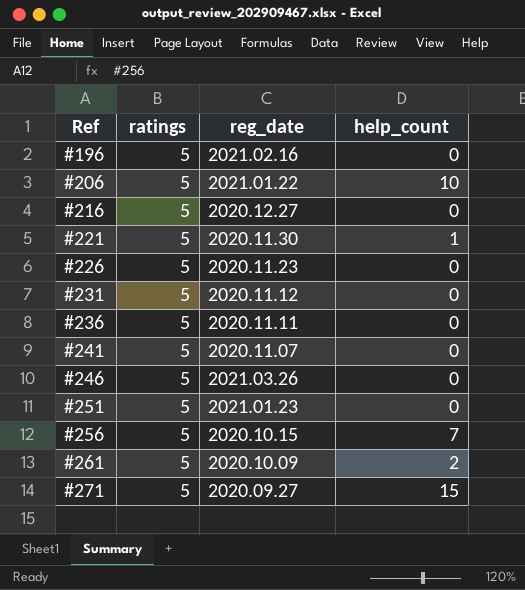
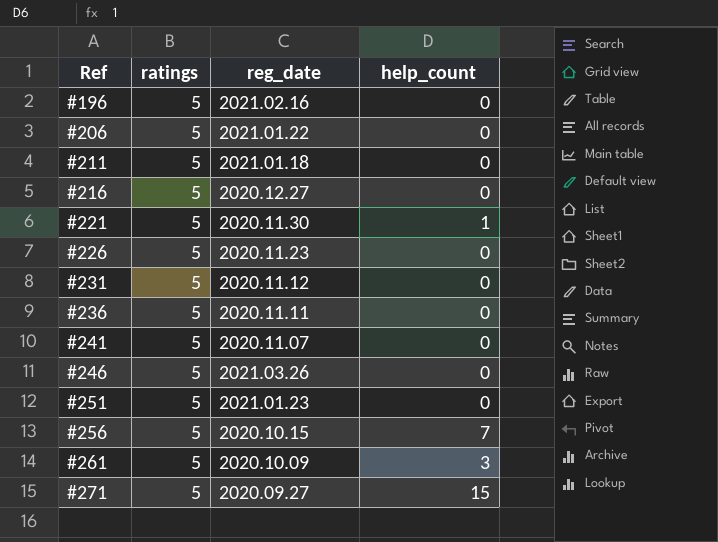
#206 | help_count: 10 -> 0
row #211: none -> 5 | 2021.01.18 | 0
#261 | help_count: 2 -> 3

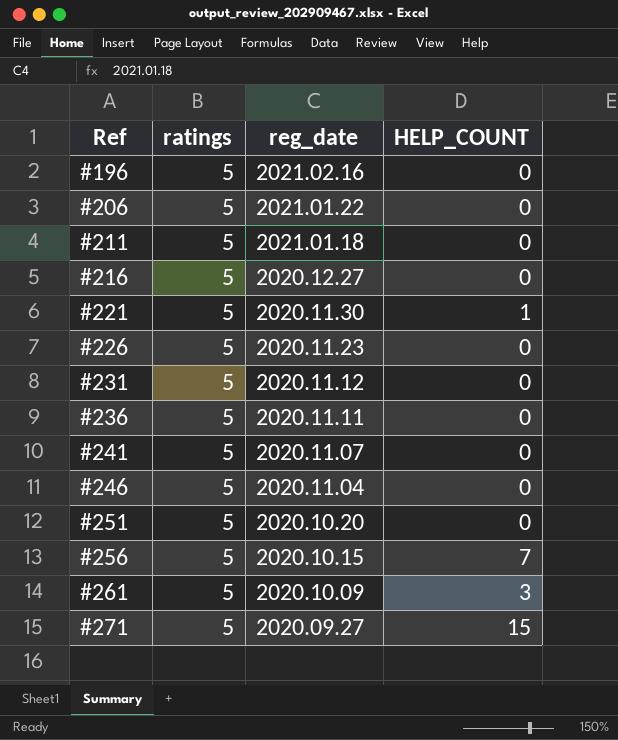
column name: help_count -> HELP_COUNT
#246 | reg_date: 2021.03.26 -> 2020.11.04
#251 | reg_date: 2021.01.23 -> 2020.10.20

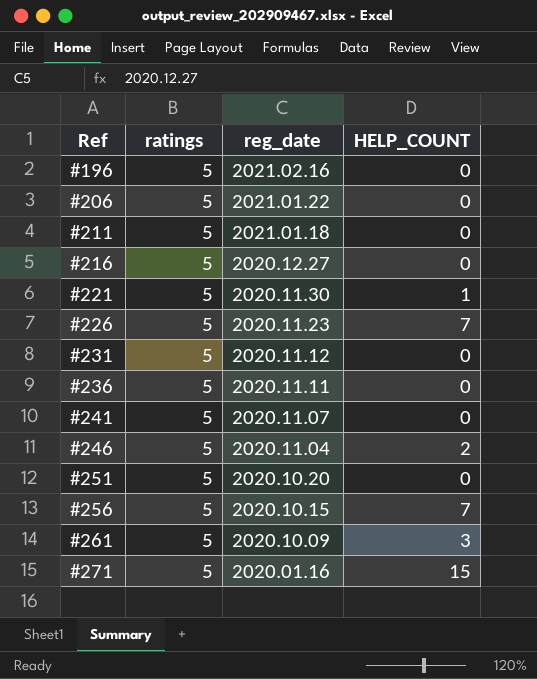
#226 | HELP_COUNT: 0 -> 7
#246 | HELP_COUNT: 0 -> 2
#271 | reg_date: 2020.09.27 -> 2020.01.16

